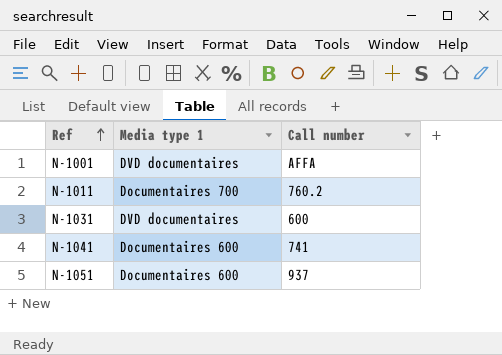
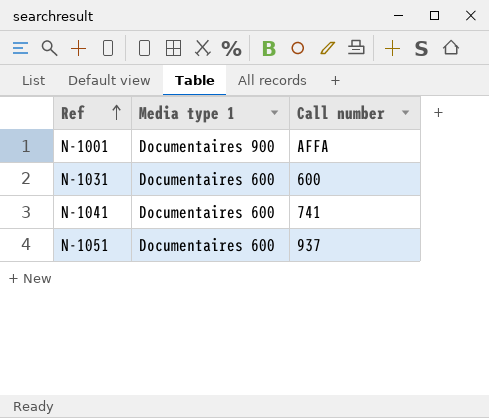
row N-1011: Documentaires 700 | 760.2 -> none
N-1001 | Media type 1: DVD documentaires -> Documentaires 900
N-1031 | Media type 1: DVD documentaires -> Documentaires 600

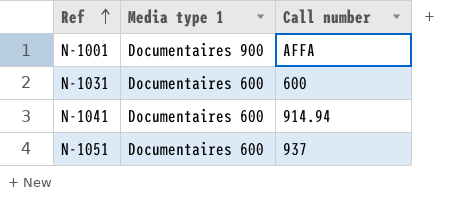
N-1041 | Call number: 741 -> 914.94

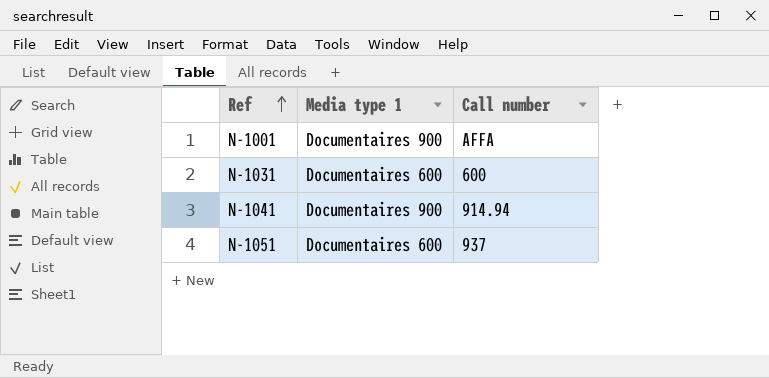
N-1041 | Media type 1: Documentaires 600 -> Documentaires 900

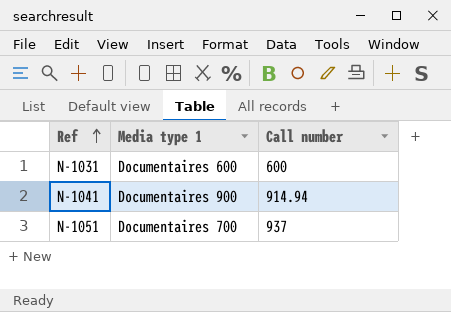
row N-1001: Documentaires 900 | AFFA -> none
N-1051 | Media type 1: Documentaires 600 -> Documentaires 700

